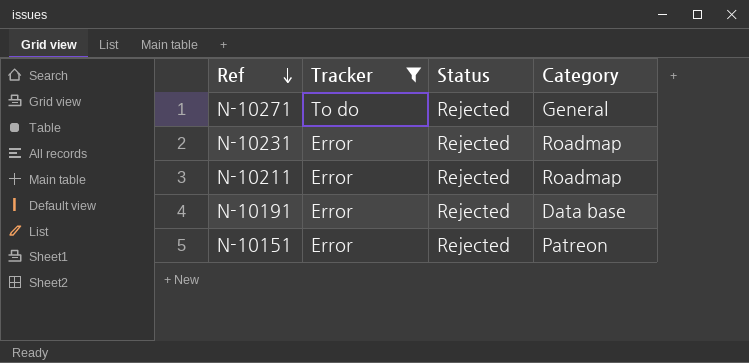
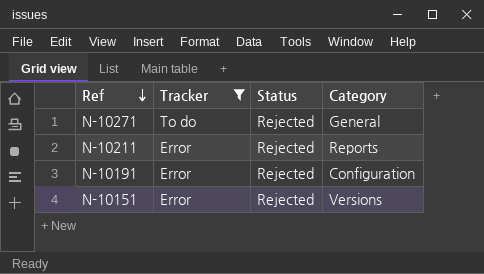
row N-10231: Error | Rejected | Roadmap -> none
N-10211 | Category: Roadmap -> Reports
N-10191 | Category: Data base -> Configuration
N-10151 | Category: Patreon -> Versions

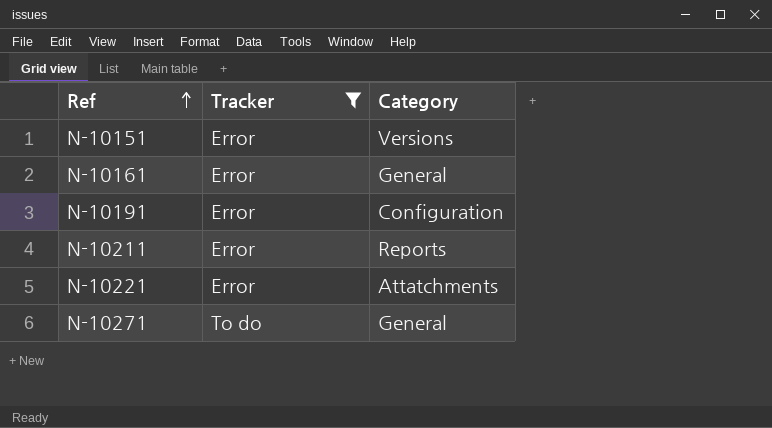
row order: Ref descending -> Ref ascending
column Status | position: 3 -> none
row N-10161: none -> Error | General
row N-10221: none -> Error | Attatchments

